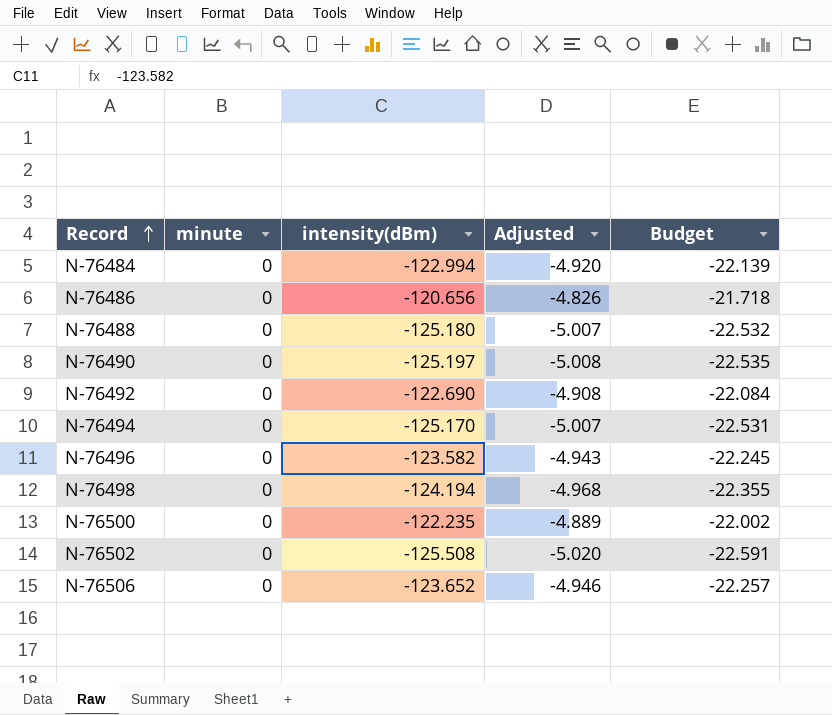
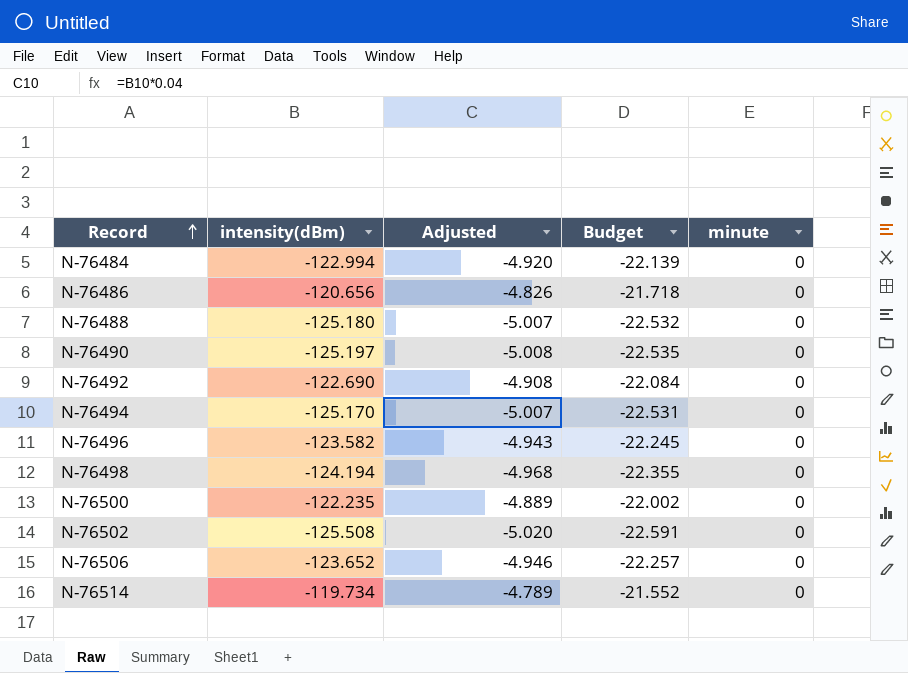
column minute | position: 2 -> 5
row N-76514: none -> -119.734 | -4.789 | -21.552 | 0

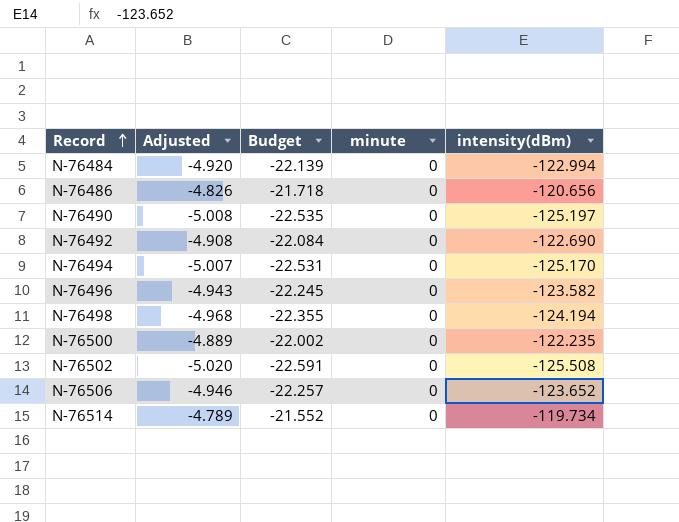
column intensity(dBm) | position: 2 -> 5
row N-76488: -125.180 | -5.007 | -22.532 | 0 -> none

